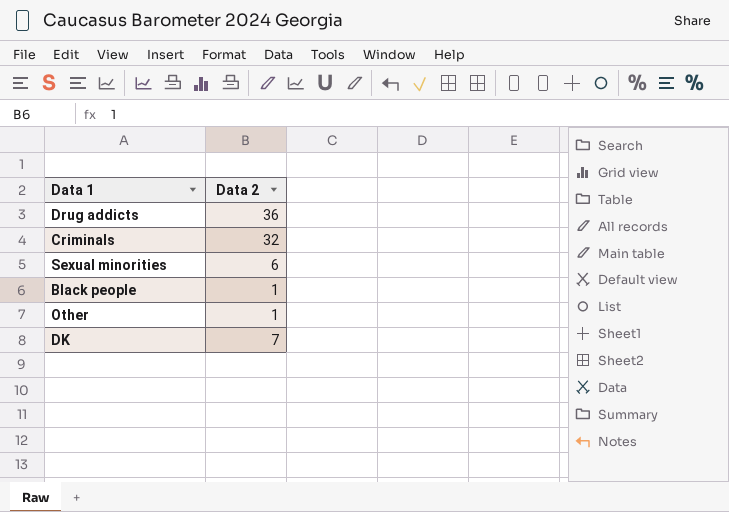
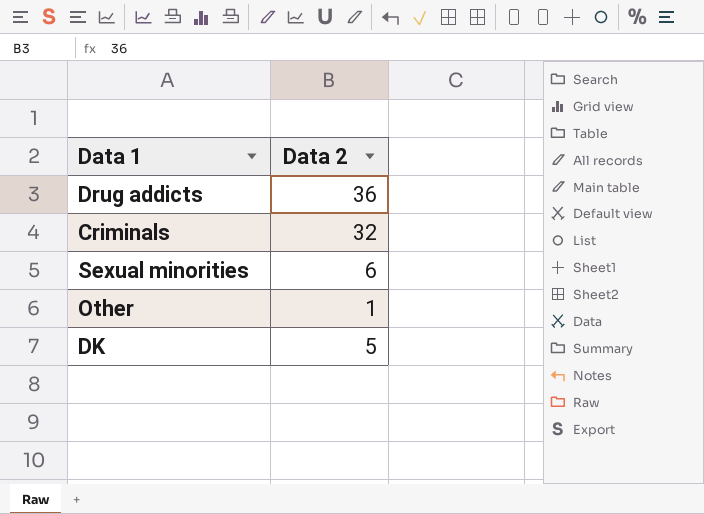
row Black people: 1 -> none
DK | Data 2: 7 -> 5

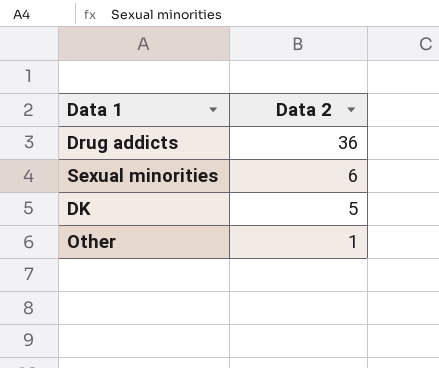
row order: none -> Data 2 descending
row Criminals: 32 -> none

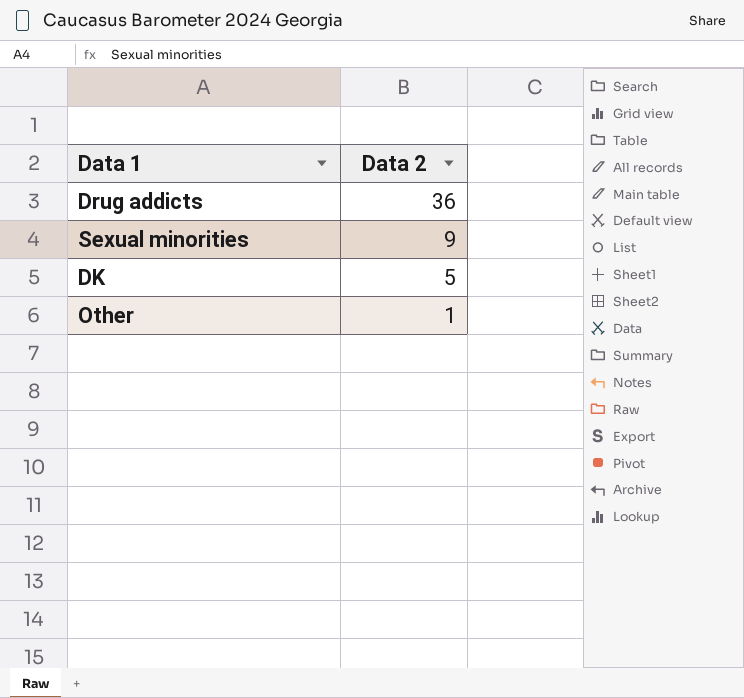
Sexual minorities | Data 2: 6 -> 9

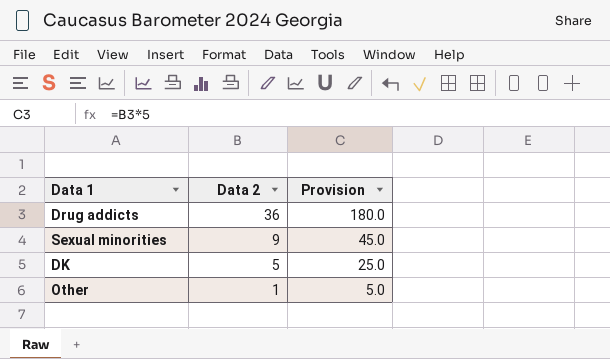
column Provision | formula: none -> [Data 2] * 5

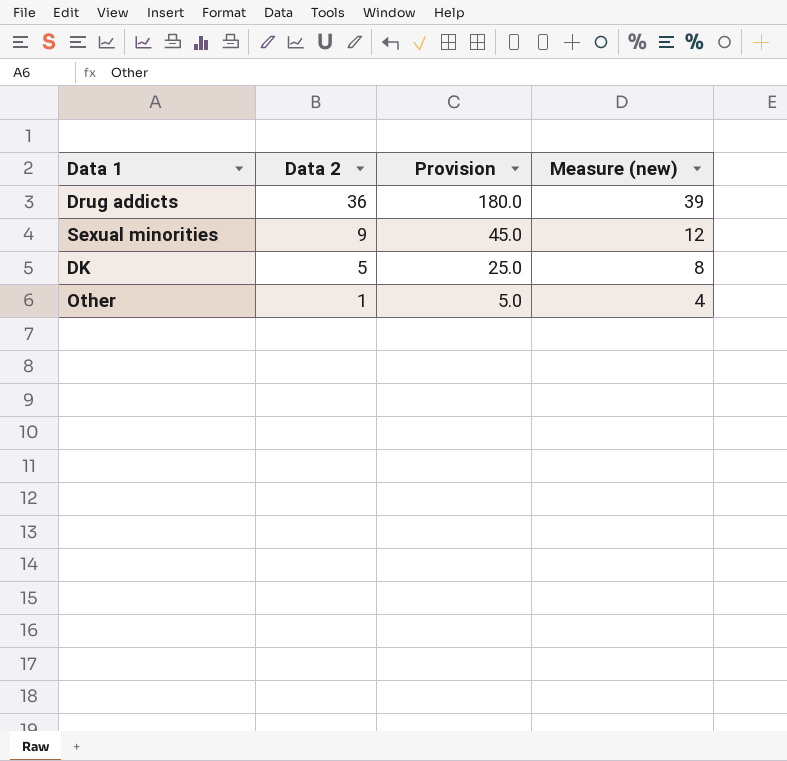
column Measure (new) | formula: none -> [Data 2] + 3

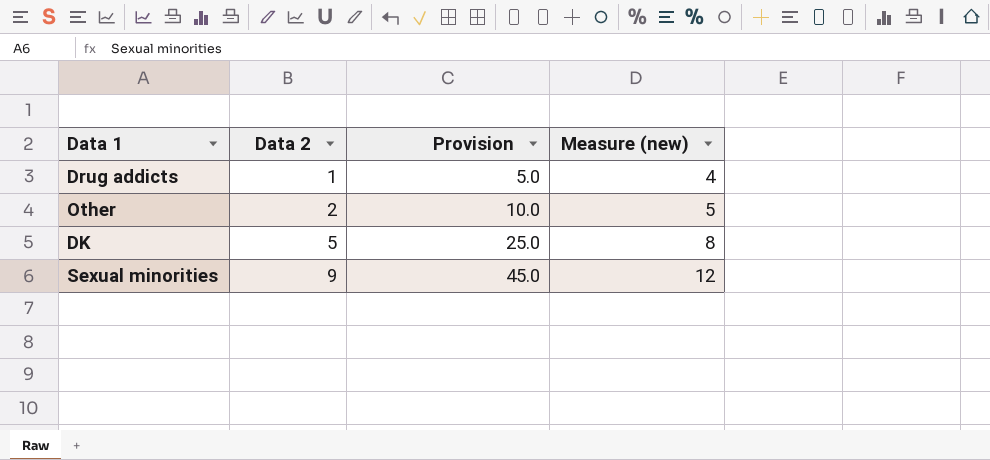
row order: Data 2 descending -> Data 2 ascending
Drug addicts | Data 2: 36 -> 1
Drug addicts | Provision: 180.0 -> 5.0
Drug addicts | Measure (new): 39 -> 4
Other | Data 2: 1 -> 2
Other | Provision: 5.0 -> 10.0
Other | Measure (new): 4 -> 5

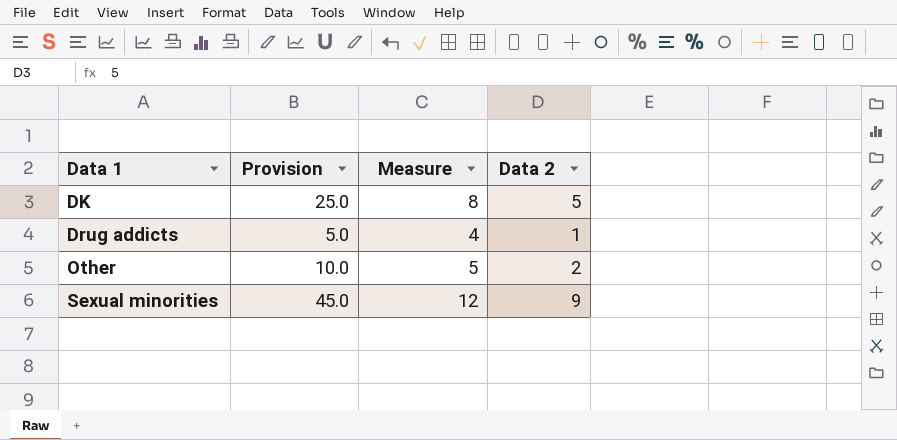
row order: Data 2 ascending -> Data 1 ascending
column name: Measure (new) -> Measure
column Data 2 | position: 2 -> 4

